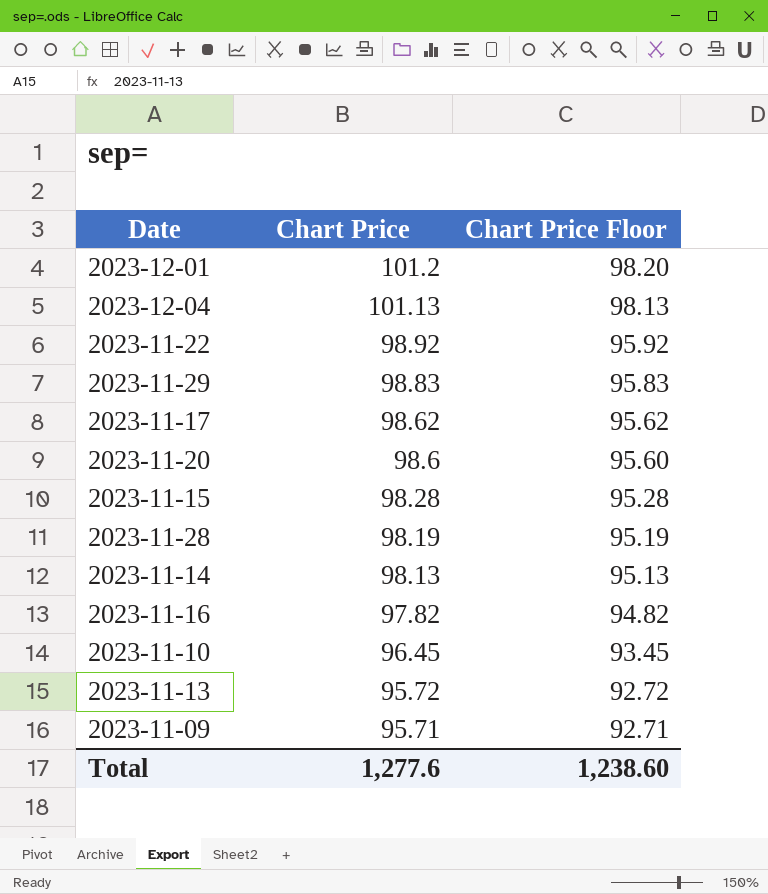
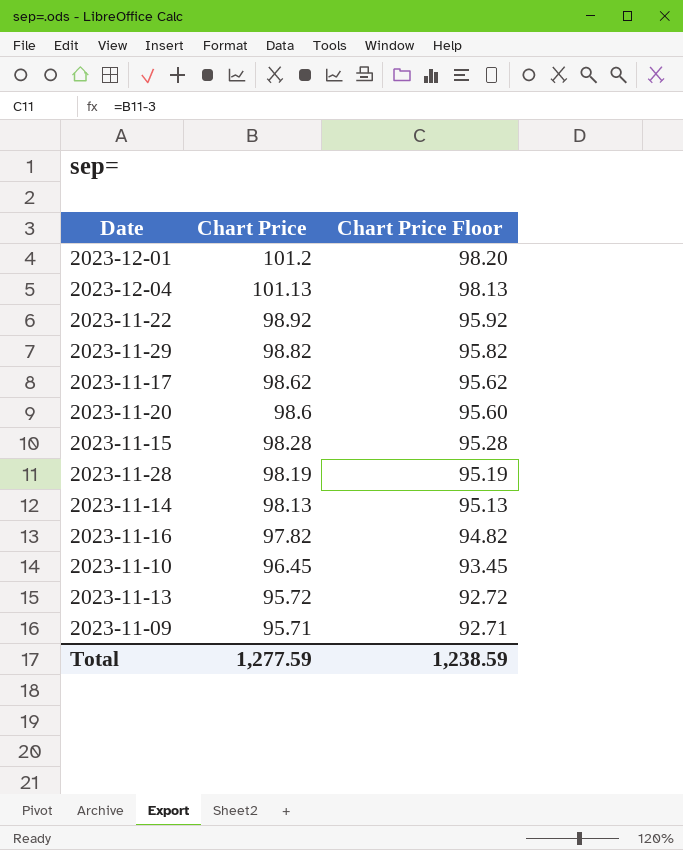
2023-11-29 | Chart Price: 98.83 -> 98.82
2023-11-29 | Chart Price Floor: 95.83 -> 95.82
Total | Chart Price: 1,277.6 -> 1,277.59
Total | Chart Price Floor: 1,238.60 -> 1,238.59

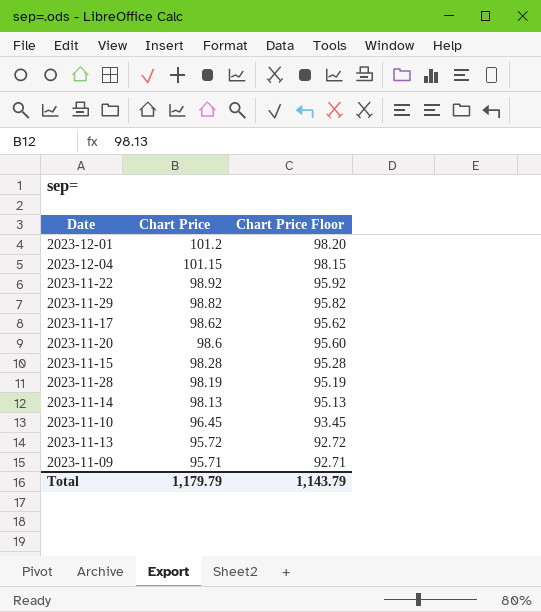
row 2023-11-16: 97.82 | 94.82 -> none
2023-12-04 | Chart Price: 101.13 -> 101.15
2023-12-04 | Chart Price Floor: 98.13 -> 98.15
Total | Chart Price: 1,277.59 -> 1,179.79
Total | Chart Price Floor: 1,238.59 -> 1,143.79

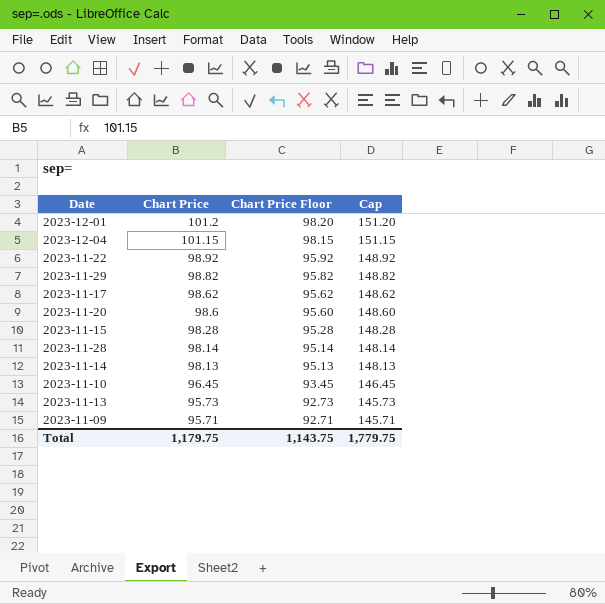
column Cap | formula: none -> [Chart Price] + 50
2023-11-28 | Chart Price: 98.19 -> 98.14
2023-11-28 | Chart Price Floor: 95.19 -> 95.14
2023-11-13 | Chart Price: 95.72 -> 95.73
2023-11-13 | Chart Price Floor: 92.72 -> 92.73
Total | Chart Price: 1,179.79 -> 1,179.75
Total | Chart Price Floor: 1,143.79 -> 1,143.75

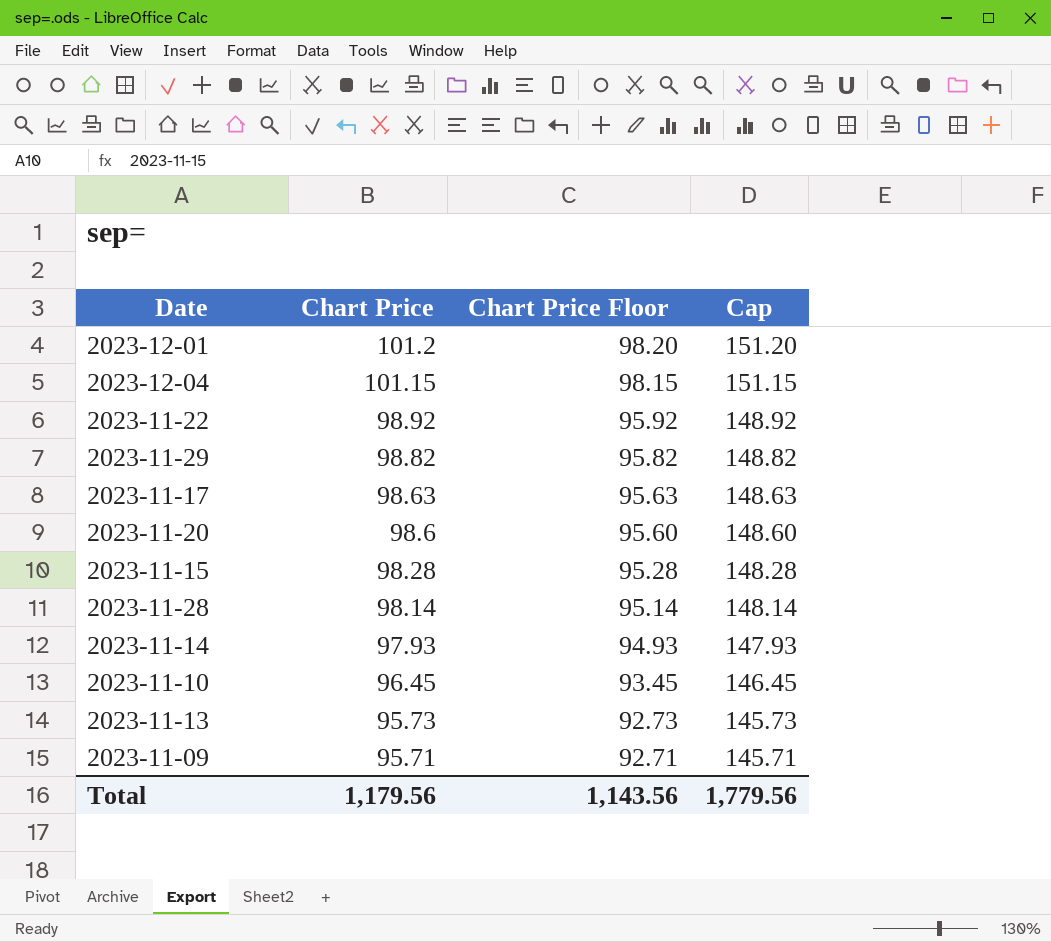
2023-11-17 | Chart Price: 98.62 -> 98.63
2023-11-17 | Chart Price Floor: 95.62 -> 95.63
2023-11-17 | Cap: 148.62 -> 148.63
2023-11-14 | Chart Price: 98.13 -> 97.93
2023-11-14 | Chart Price Floor: 95.13 -> 94.93
2023-11-14 | Cap: 148.13 -> 147.93
Total | Chart Price: 1,179.75 -> 1,179.56
Total | Chart Price Floor: 1,143.75 -> 1,143.56
Total | Cap: 1,779.75 -> 1,779.56

